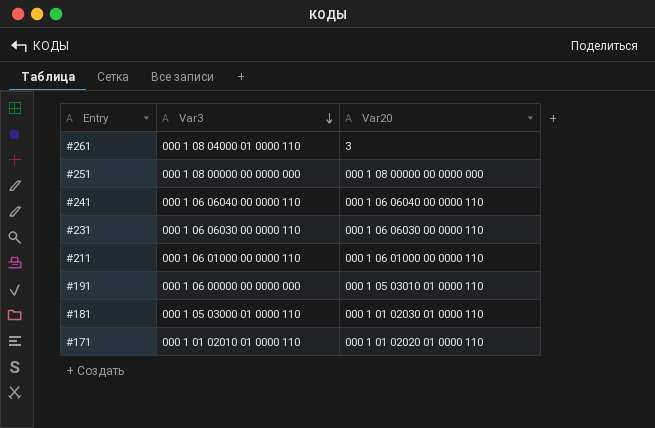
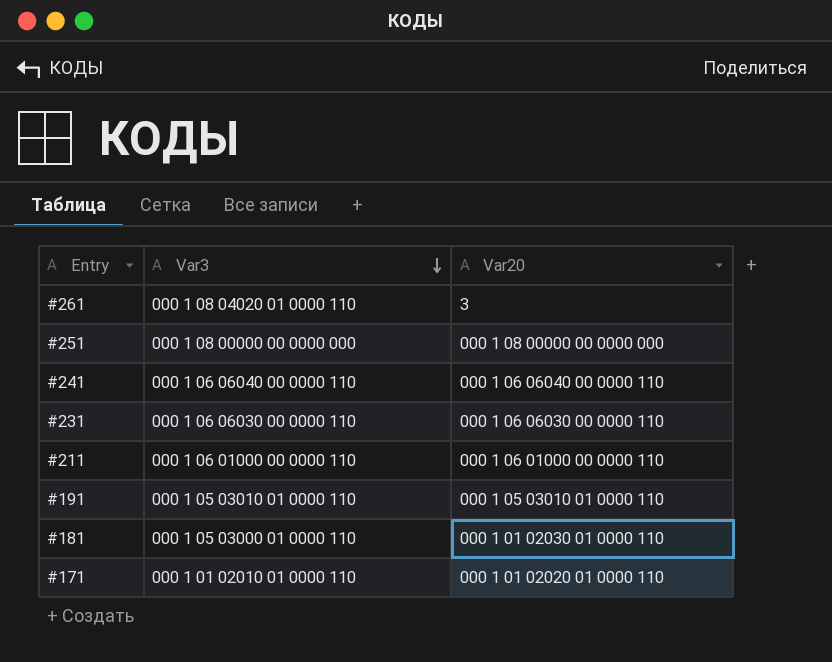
#261 | Var3: 000 1 08 04000 01 0000 110 -> 000 1 08 04020 01 0000 110
#191 | Var3: 000 1 06 00000 00 0000 000 -> 000 1 05 03010 01 0000 110

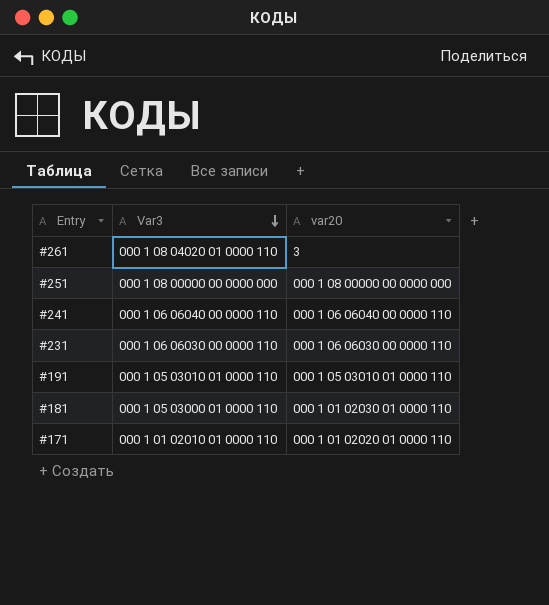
column name: Var20 -> var20
row #211: 000 1 06 01000 00 0000 110 | 000 1 06 01000 00 0000 110 -> none

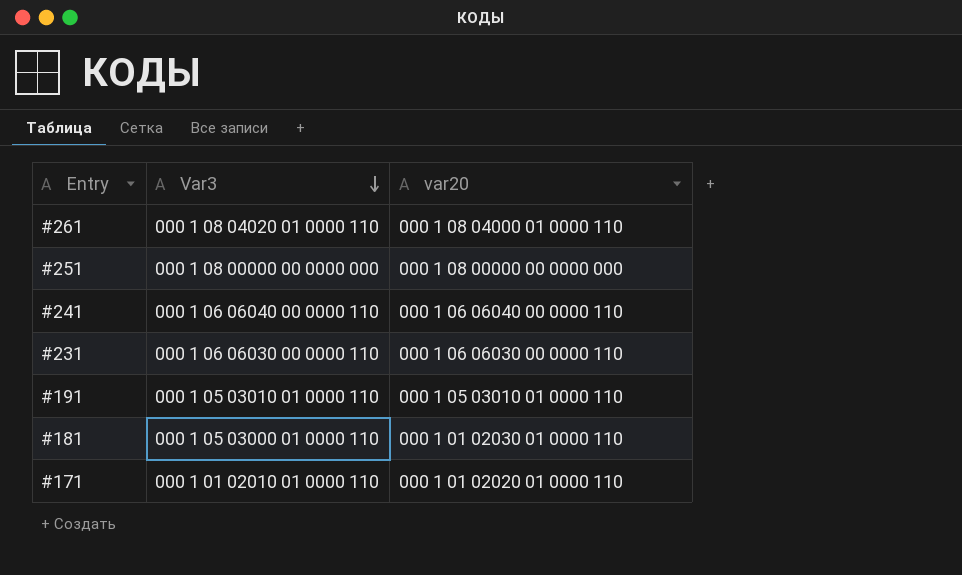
#261 | var20: 3 -> 000 1 08 04000 01 0000 110

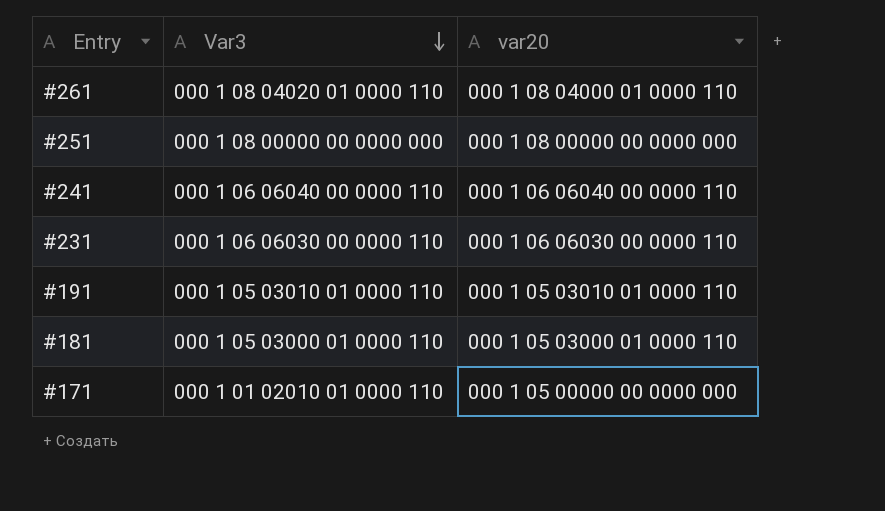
#181 | var20: 000 1 01 02030 01 0000 110 -> 000 1 05 03000 01 0000 110
#171 | var20: 000 1 01 02020 01 0000 110 -> 000 1 05 00000 00 0000 000

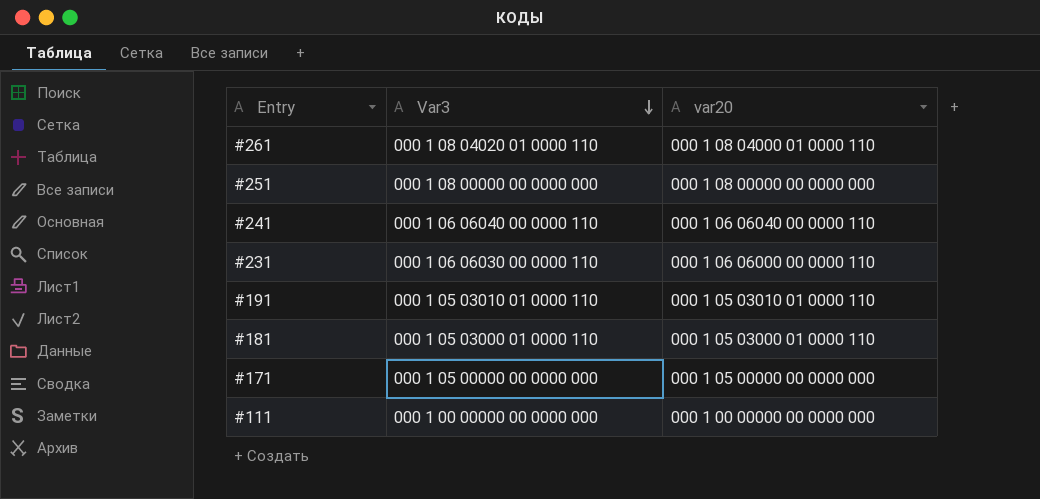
#231 | var20: 000 1 06 06030 00 0000 110 -> 000 1 06 06000 00 0000 110
#171 | Var3: 000 1 01 02010 01 0000 110 -> 000 1 05 00000 00 0000 000
row #111: none -> 000 1 00 00000 00 0000 000 | 000 1 00 00000 00 0000 000

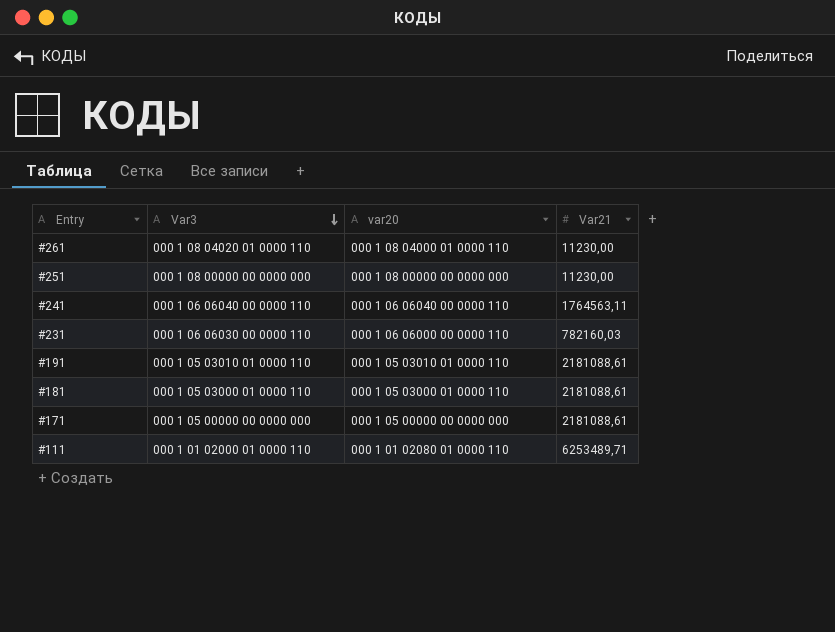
column Var21 | position: none -> 4
#111 | Var3: 000 1 00 00000 00 0000 000 -> 000 1 01 02000 01 0000 110
#111 | var20: 000 1 00 00000 00 0000 000 -> 000 1 01 02080 01 0000 110

